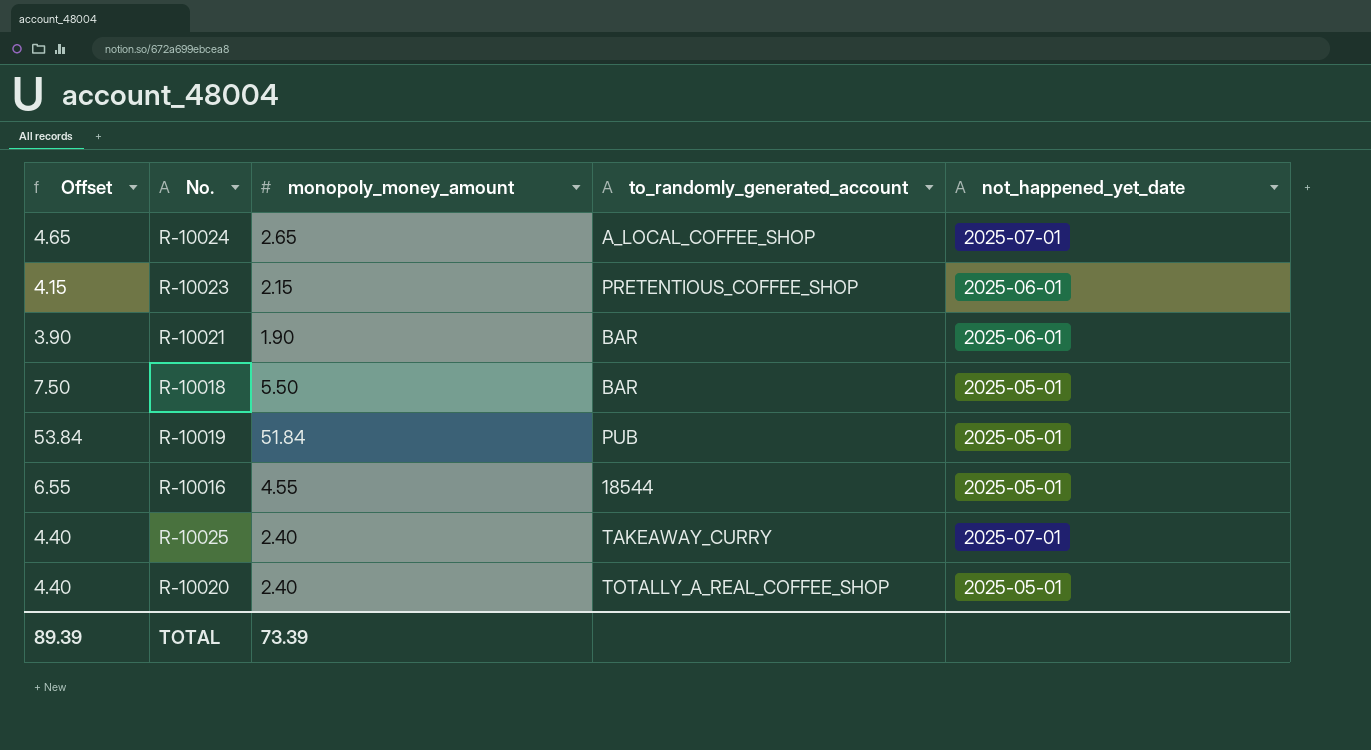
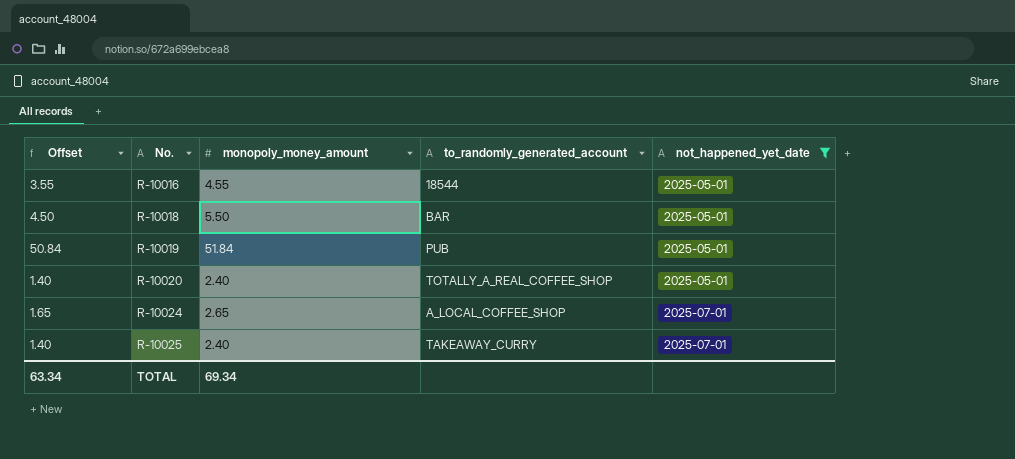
filter: none -> not_happened_yet_date != 2025-06-01
row order: none -> No. ascending
column Offset | formula: [monopoly_money_amount] + 2 -> [monopoly_money_amount] - 1
TOTAL | Offset: 89.39 -> 63.34
TOTAL | monopoly_money_amount: 73.39 -> 69.34

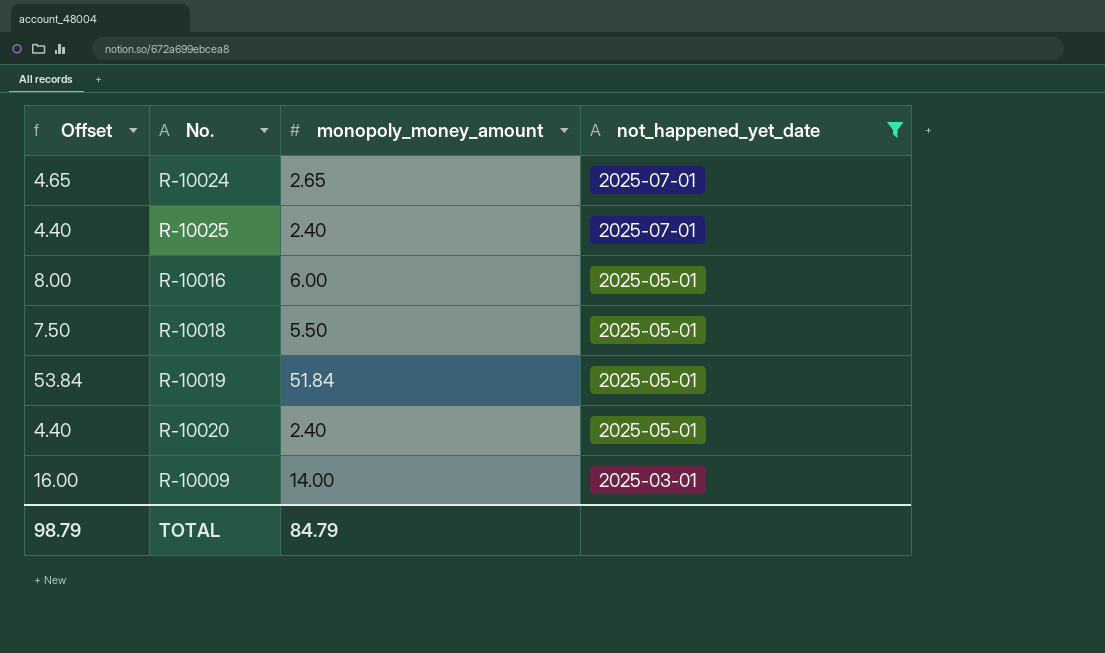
row order: No. ascending -> not_happened_yet_date descending
column to_randomly_generated_account | position: 4 -> none
column Offset | formula: [monopoly_money_amount] - 1 -> [monopoly_money_amount] + 2
R-10016 | monopoly_money_amount: 4.55 -> 6.00
row R-10009: none -> 16.00 | 14.00 | 2025-03-01
TOTAL | Offset: 63.34 -> 98.79
TOTAL | monopoly_money_amount: 69.34 -> 84.79

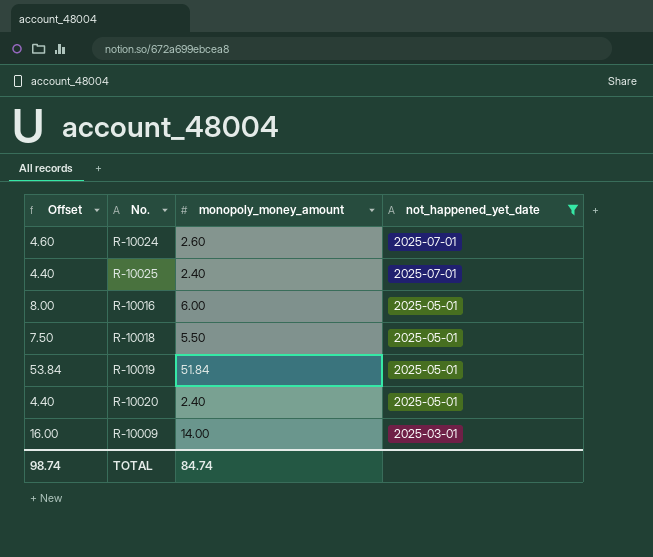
R-10024 | Offset: 4.65 -> 4.60
R-10024 | monopoly_money_amount: 2.65 -> 2.60
TOTAL | Offset: 98.79 -> 98.74
TOTAL | monopoly_money_amount: 84.79 -> 84.74

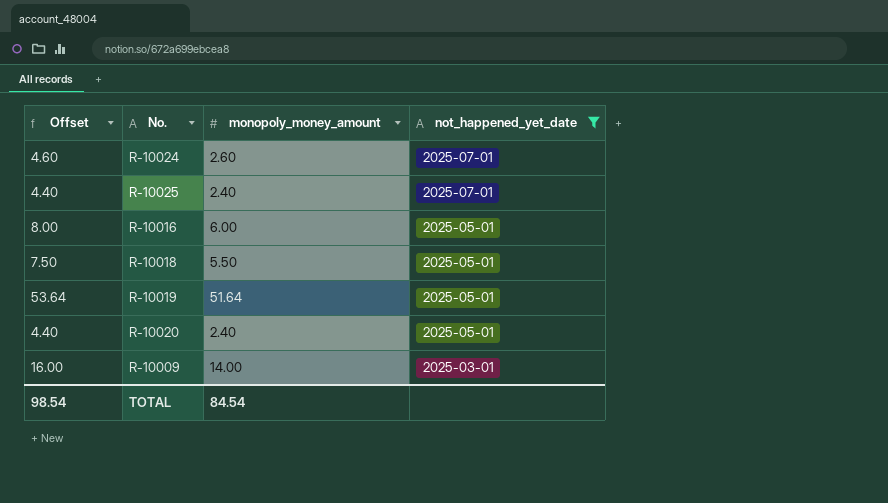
R-10019 | Offset: 53.84 -> 53.64
R-10019 | monopoly_money_amount: 51.84 -> 51.64
TOTAL | Offset: 98.74 -> 98.54
TOTAL | monopoly_money_amount: 84.74 -> 84.54

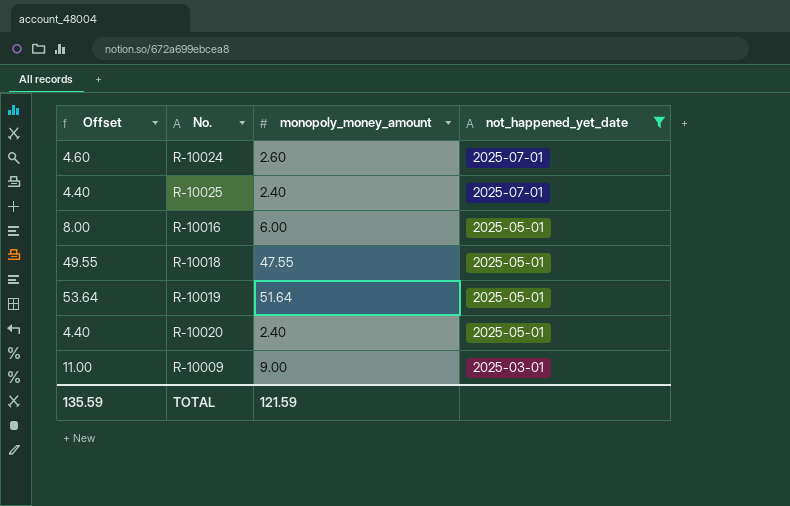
R-10018 | Offset: 7.50 -> 49.55
R-10018 | monopoly_money_amount: 5.50 -> 47.55
R-10009 | Offset: 16.00 -> 11.00
R-10009 | monopoly_money_amount: 14.00 -> 9.00
TOTAL | Offset: 98.54 -> 135.59
TOTAL | monopoly_money_amount: 84.54 -> 121.59

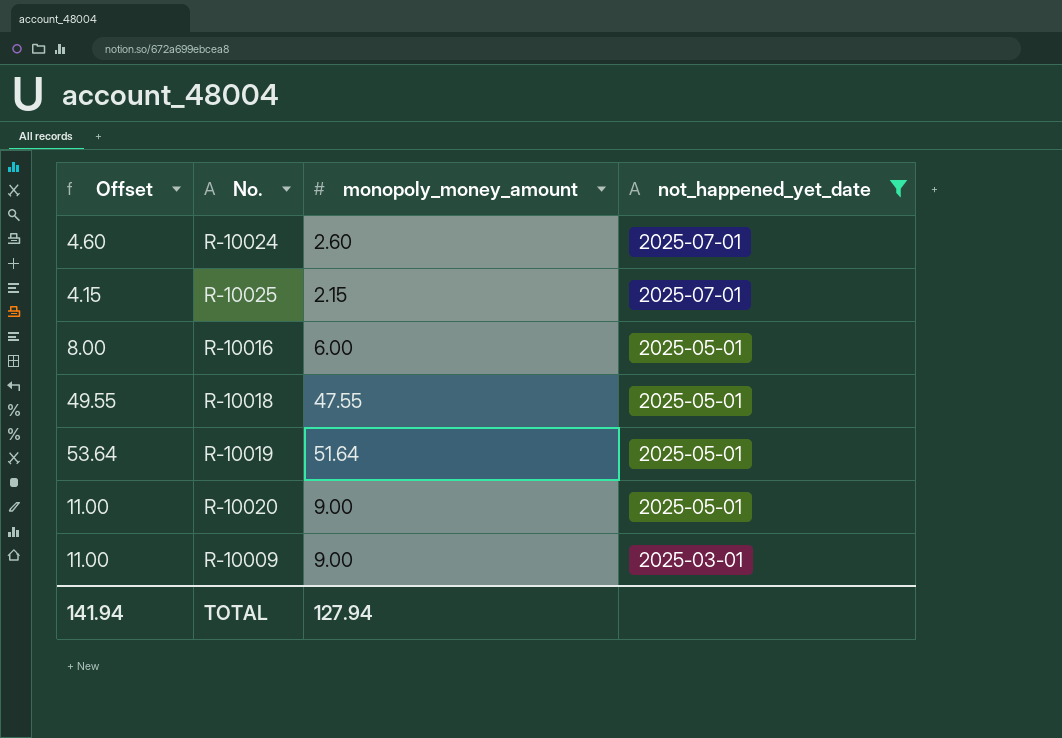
R-10025 | Offset: 4.40 -> 4.15
R-10025 | monopoly_money_amount: 2.40 -> 2.15
R-10020 | Offset: 4.40 -> 11.00
R-10020 | monopoly_money_amount: 2.40 -> 9.00
TOTAL | Offset: 135.59 -> 141.94
TOTAL | monopoly_money_amount: 121.59 -> 127.94

